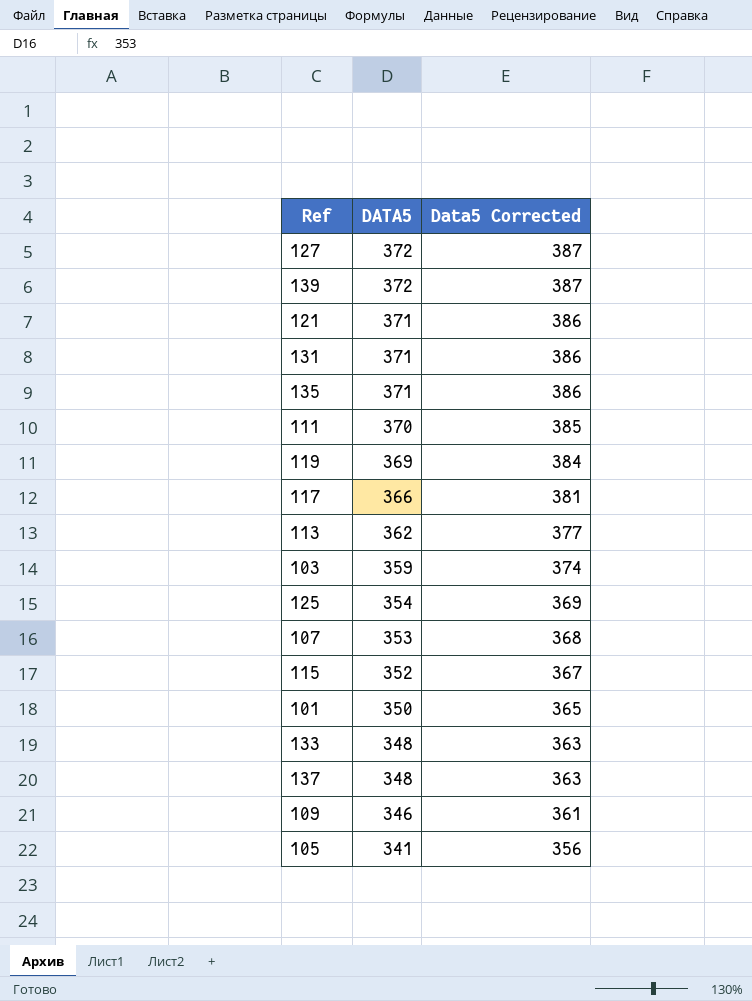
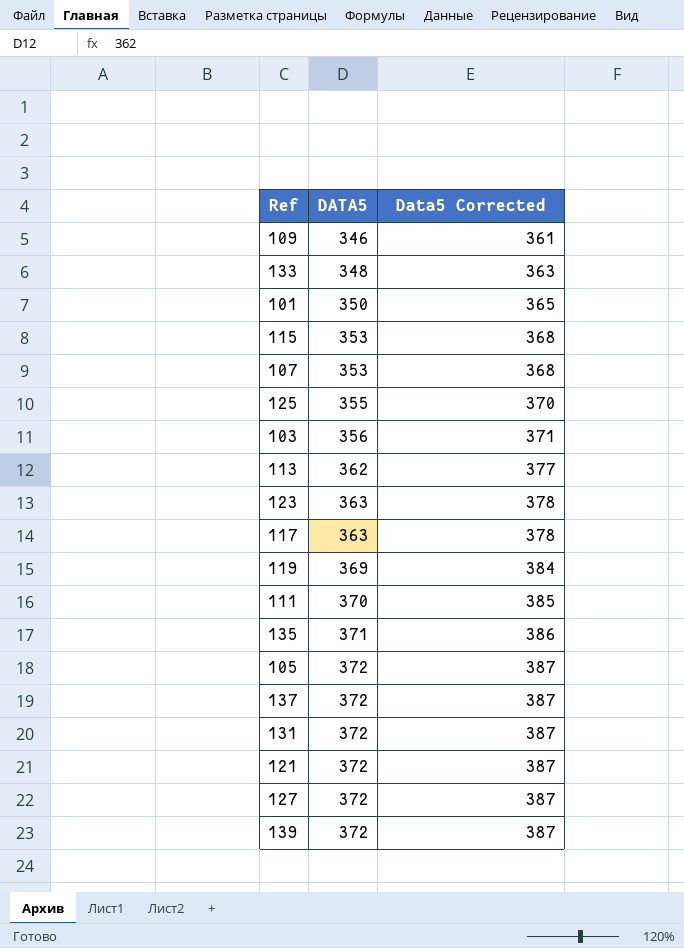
row order: DATA5 descending -> DATA5 ascending
115 | DATA5: 352 -> 353
115 | Data5 Corrected: 367 -> 368
125 | DATA5: 354 -> 355
125 | Data5 Corrected: 369 -> 370
103 | DATA5: 359 -> 356
103 | Data5 Corrected: 374 -> 371
row 123: none -> 363 | 378
117 | DATA5: 366 -> 363
117 | Data5 Corrected: 381 -> 378
105 | DATA5: 341 -> 372
105 | Data5 Corrected: 356 -> 387
137 | DATA5: 348 -> 372
137 | Data5 Corrected: 363 -> 387
131 | DATA5: 371 -> 372
131 | Data5 Corrected: 386 -> 387
121 | DATA5: 371 -> 372
121 | Data5 Corrected: 386 -> 387

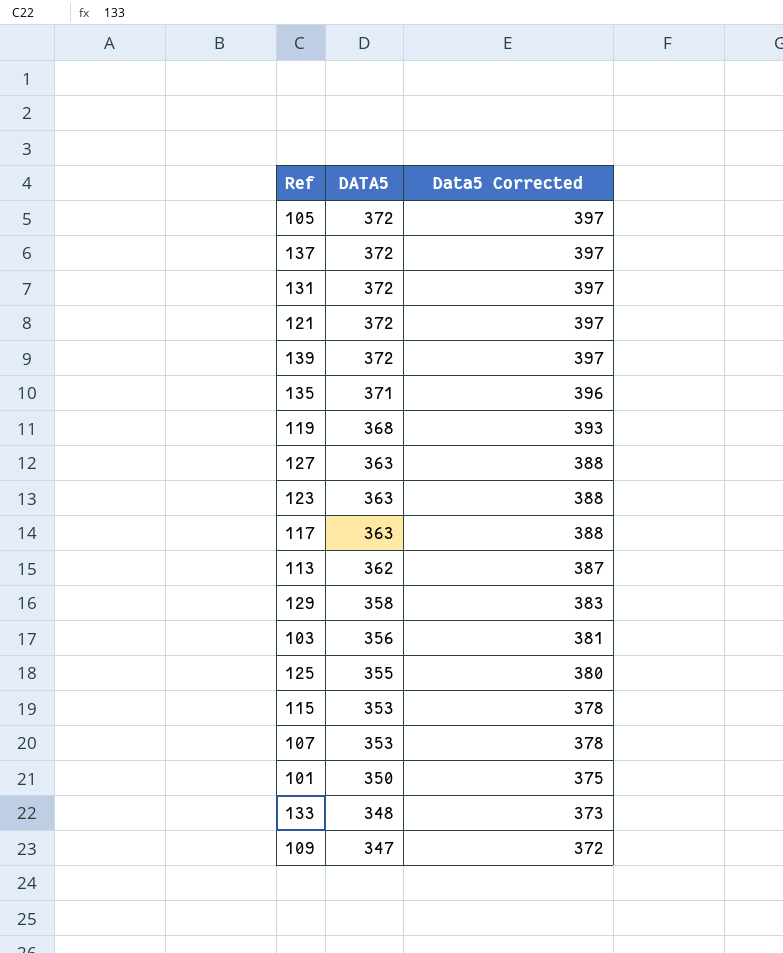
row order: DATA5 ascending -> DATA5 descending
column Data5 Corrected | formula: [DATA5] + 15 -> [DATA5] + 25
row 111: 370 | 385 -> none
119 | DATA5: 369 -> 368
127 | DATA5: 372 -> 363
row 129: none -> 358 | 383
109 | DATA5: 346 -> 347

